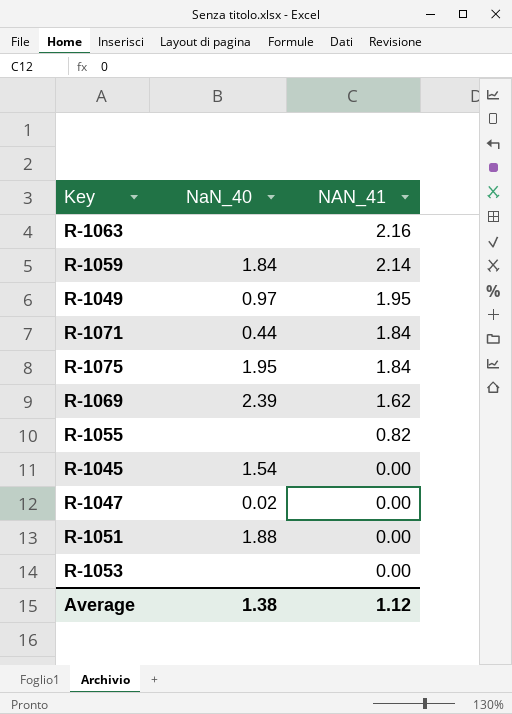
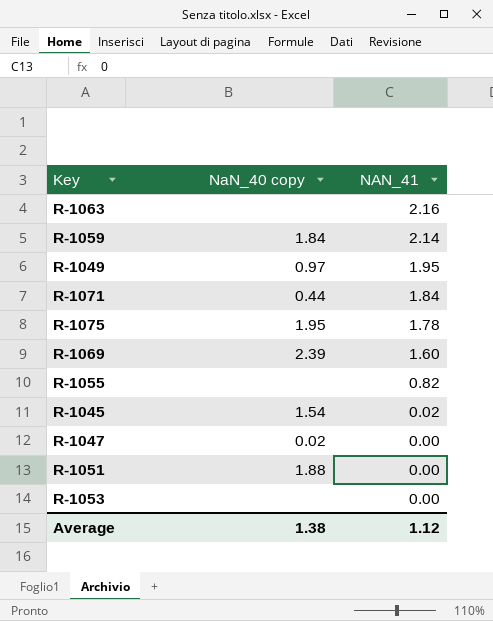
column name: NaN_40 -> NaN_40 copy
R-1075 | NAN_41: 1.84 -> 1.78
R-1069 | NAN_41: 1.62 -> 1.60
R-1045 | NAN_41: 0.00 -> 0.02

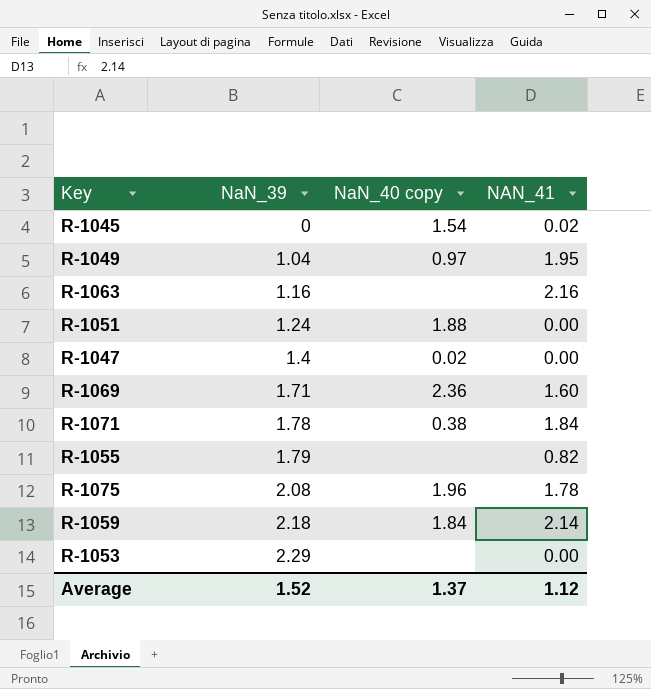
row order: NAN_41 descending -> NaN_39 ascending
column NaN_39 | position: none -> 2
R-1069 | NaN_40 copy: 2.39 -> 2.36
R-1071 | NaN_40 copy: 0.44 -> 0.38
R-1075 | NaN_40 copy: 1.95 -> 1.96
Average | NaN_40 copy: 1.38 -> 1.37

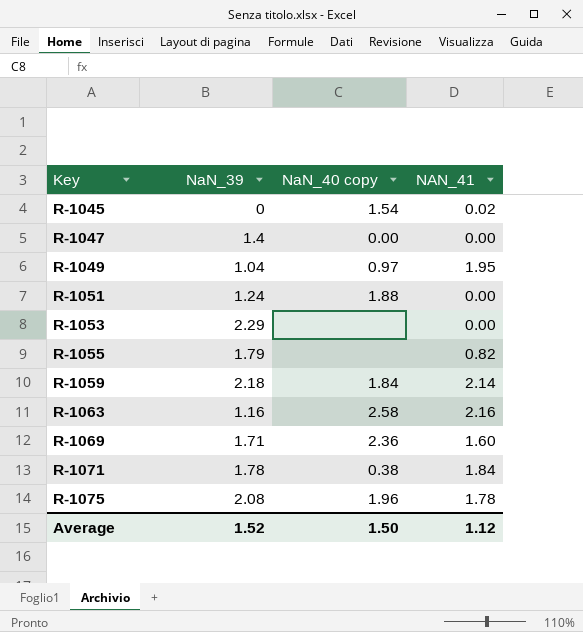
row order: NaN_39 ascending -> Key ascending
R-1047 | NaN_40 copy: 0.02 -> 0.00
R-1063 | NaN_40 copy: none -> 2.58
Average | NaN_40 copy: 1.37 -> 1.50

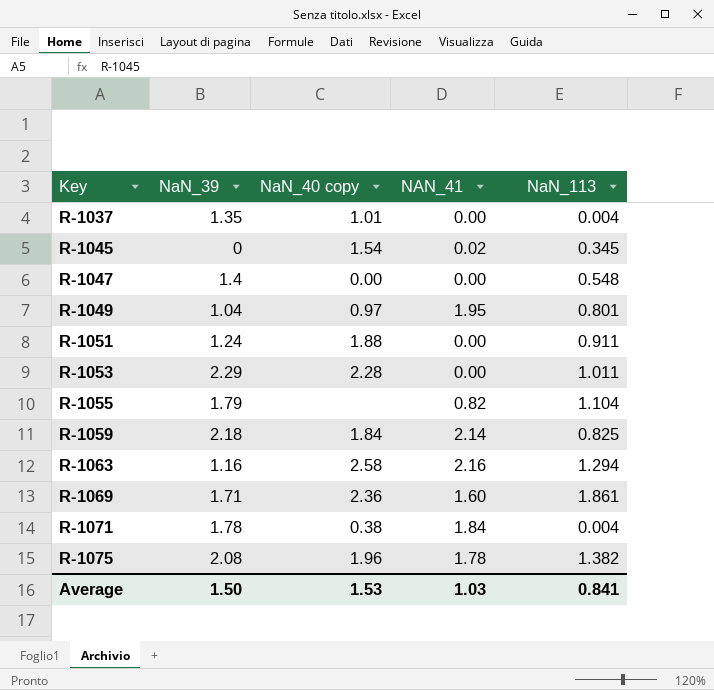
column NaN_113 | position: none -> 5
row R-1037: none -> 1.35 | 1.01 | 0.00 | 0.004
R-1053 | NaN_40 copy: none -> 2.28
Average | NaN_39: 1.52 -> 1.50
Average | NaN_40 copy: 1.50 -> 1.53
Average | NAN_41: 1.12 -> 1.03

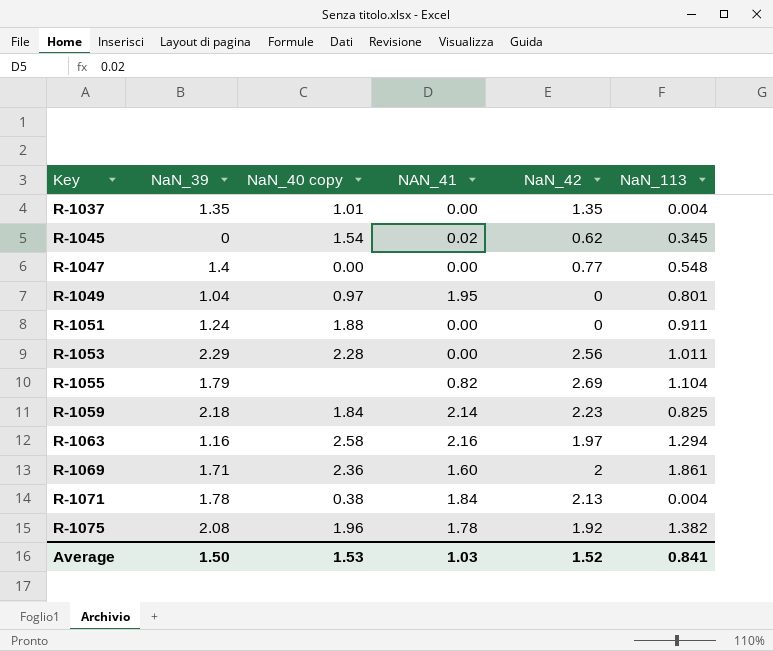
column NaN_42 | position: none -> 5

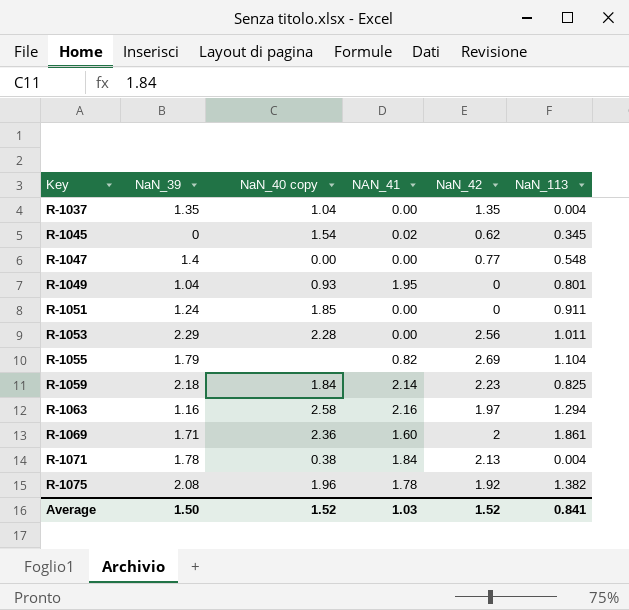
R-1037 | NaN_40 copy: 1.01 -> 1.04
R-1049 | NaN_40 copy: 0.97 -> 0.93
R-1051 | NaN_40 copy: 1.88 -> 1.85
Average | NaN_40 copy: 1.53 -> 1.52

